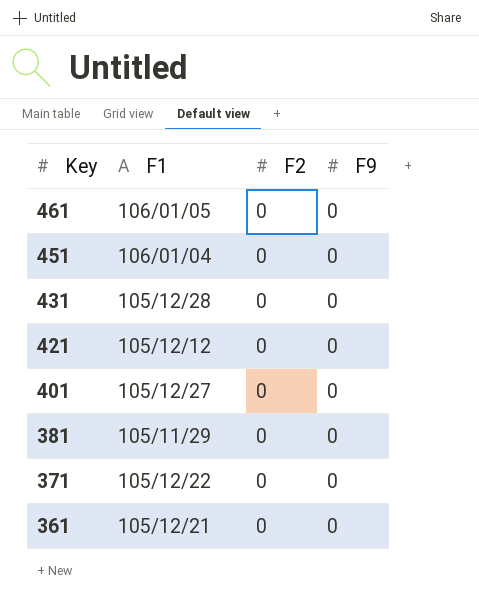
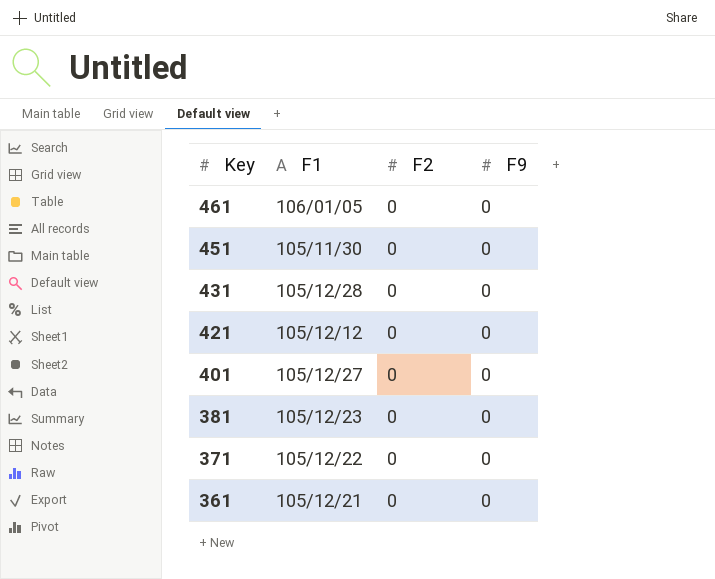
451 | F1: 106/01/04 -> 105/11/30
381 | F1: 105/11/29 -> 105/12/23

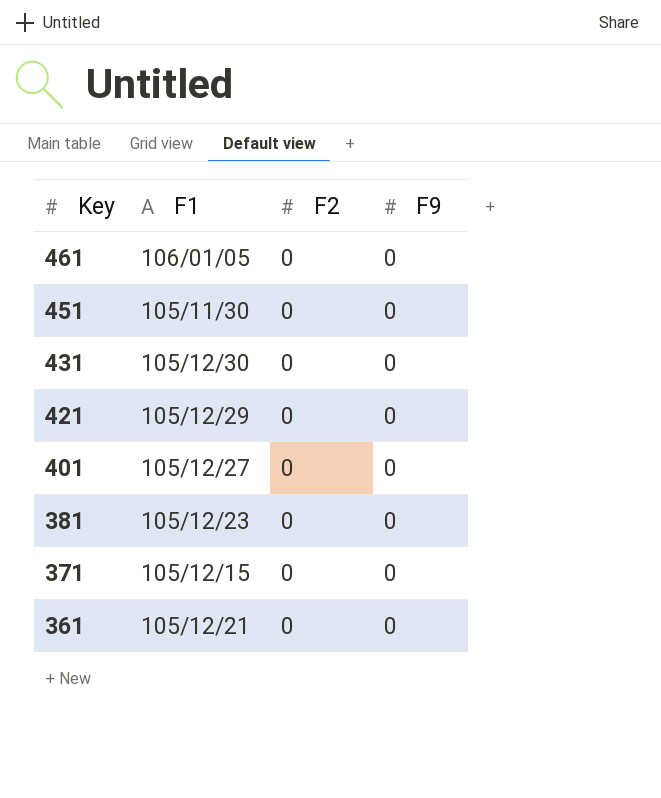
431 | F1: 105/12/28 -> 105/12/30
421 | F1: 105/12/12 -> 105/12/29
371 | F1: 105/12/22 -> 105/12/15

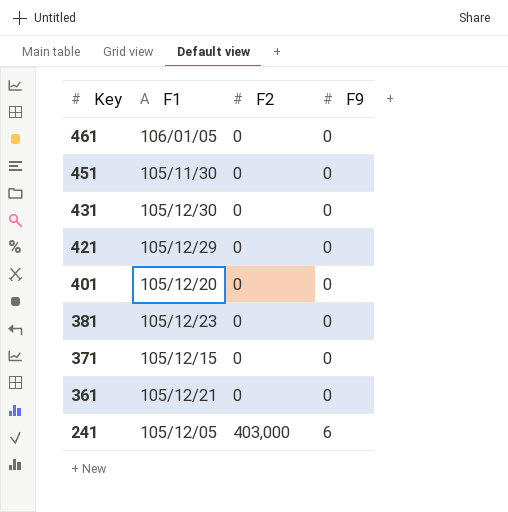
401 | F1: 105/12/27 -> 105/12/20
row 241: none -> 105/12/05 | 403,000 | 6

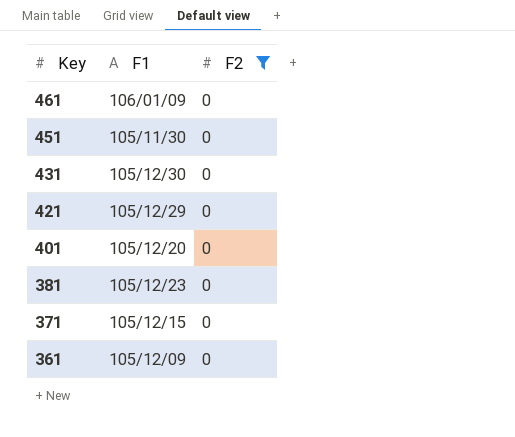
filter: none -> F2 = 0
column F9 | position: 4 -> none
461 | F1: 106/01/05 -> 106/01/09
361 | F1: 105/12/21 -> 105/12/09

